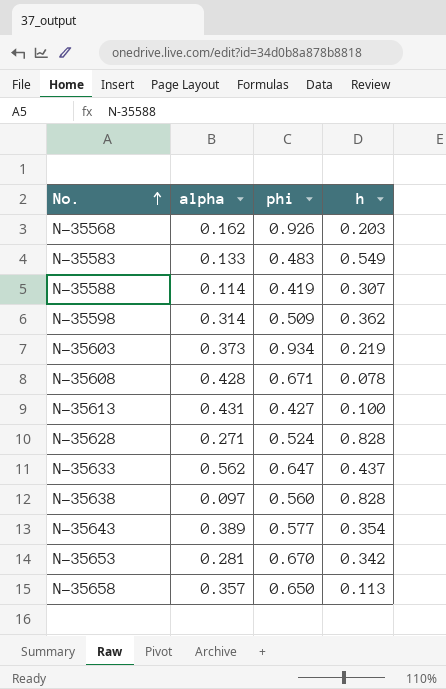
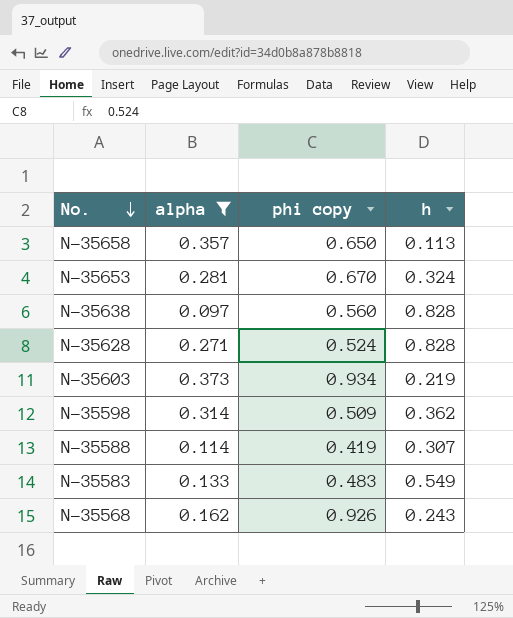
filter: none -> alpha <= 0.373
row order: No. ascending -> No. descending
column name: phi -> phi copy
N-35653 | h: 0.342 -> 0.324
N-35568 | h: 0.203 -> 0.243

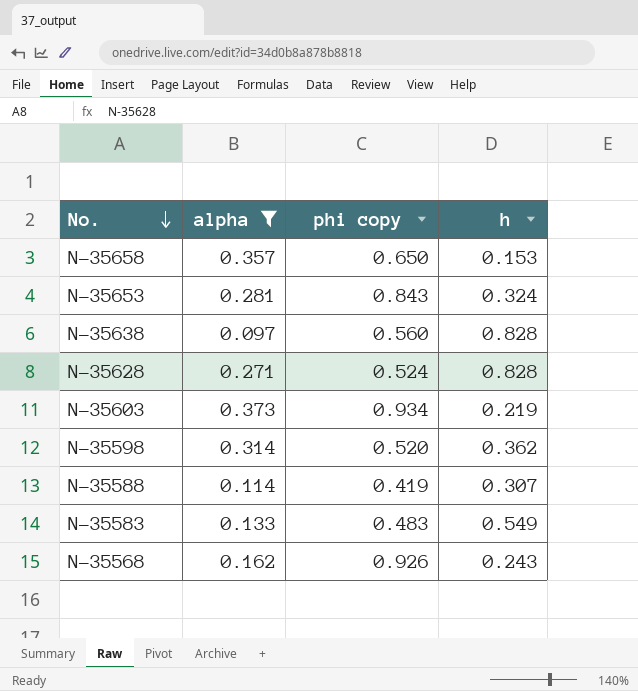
N-35658 | h: 0.113 -> 0.153
N-35653 | phi copy: 0.670 -> 0.843
N-35598 | phi copy: 0.509 -> 0.520

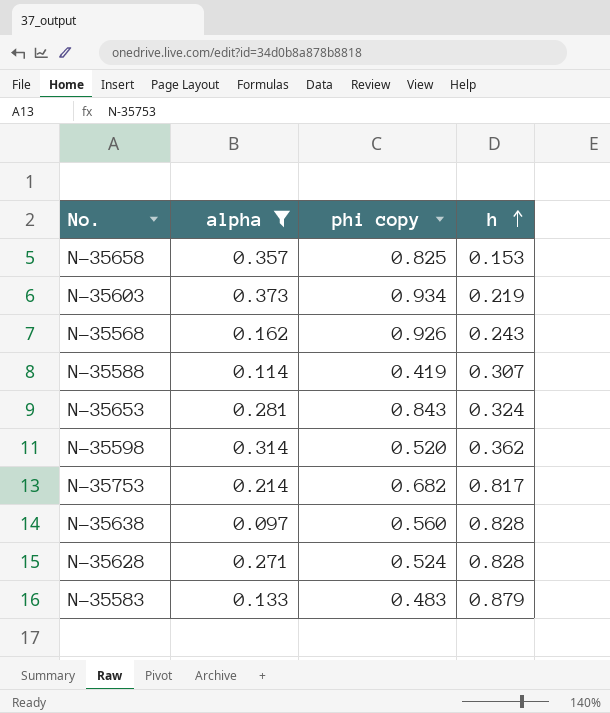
row order: No. descending -> h ascending
N-35658 | phi copy: 0.650 -> 0.825
row N-35753: none -> 0.214 | 0.682 | 0.817
N-35583 | h: 0.549 -> 0.879

